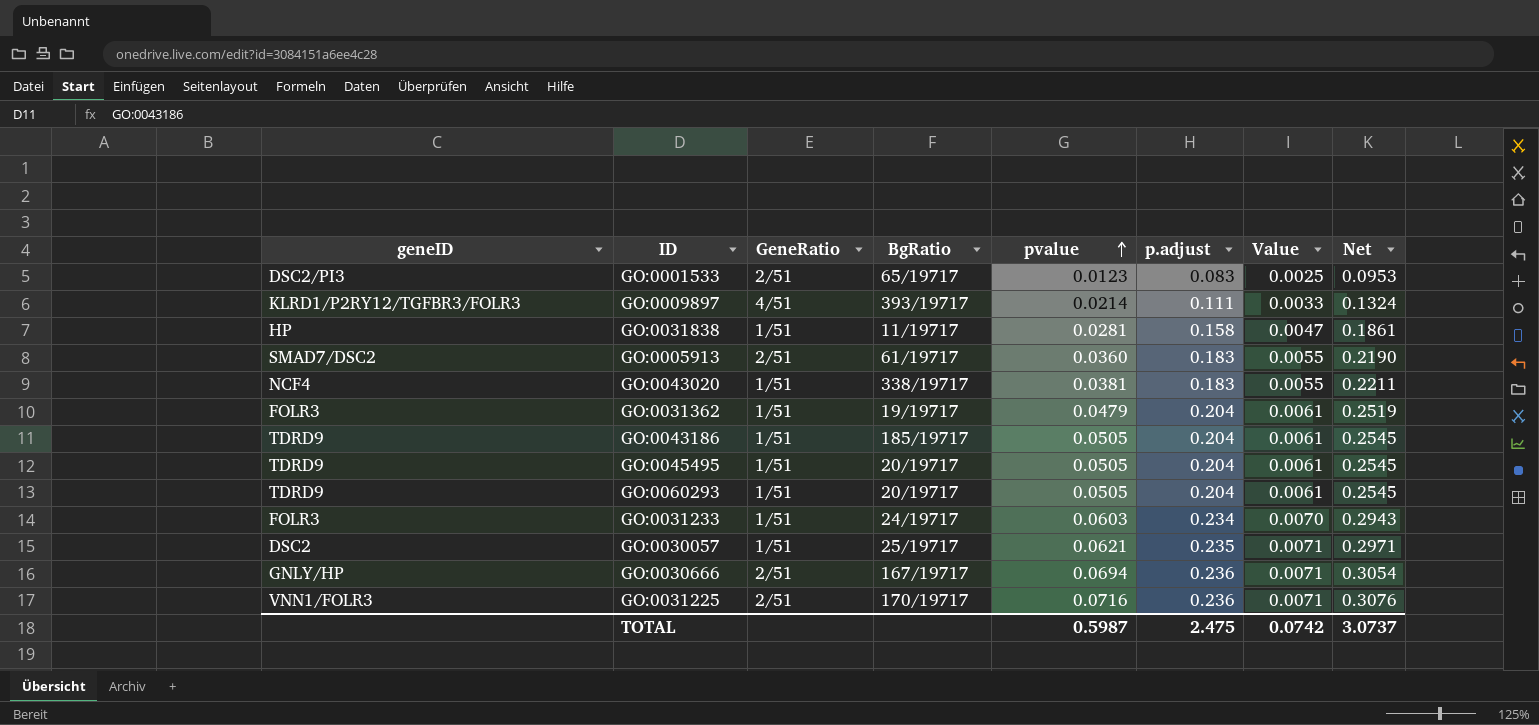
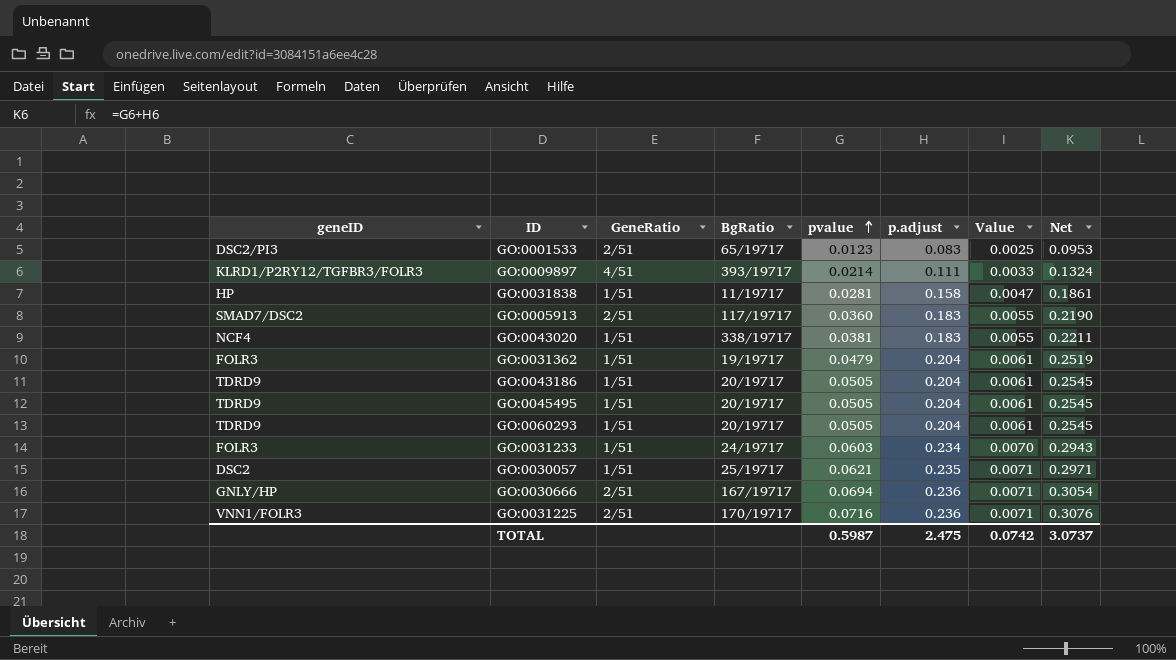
GO:0005913 | BgRatio: 61/19717 -> 117/19717
GO:0043186 | BgRatio: 185/19717 -> 20/19717

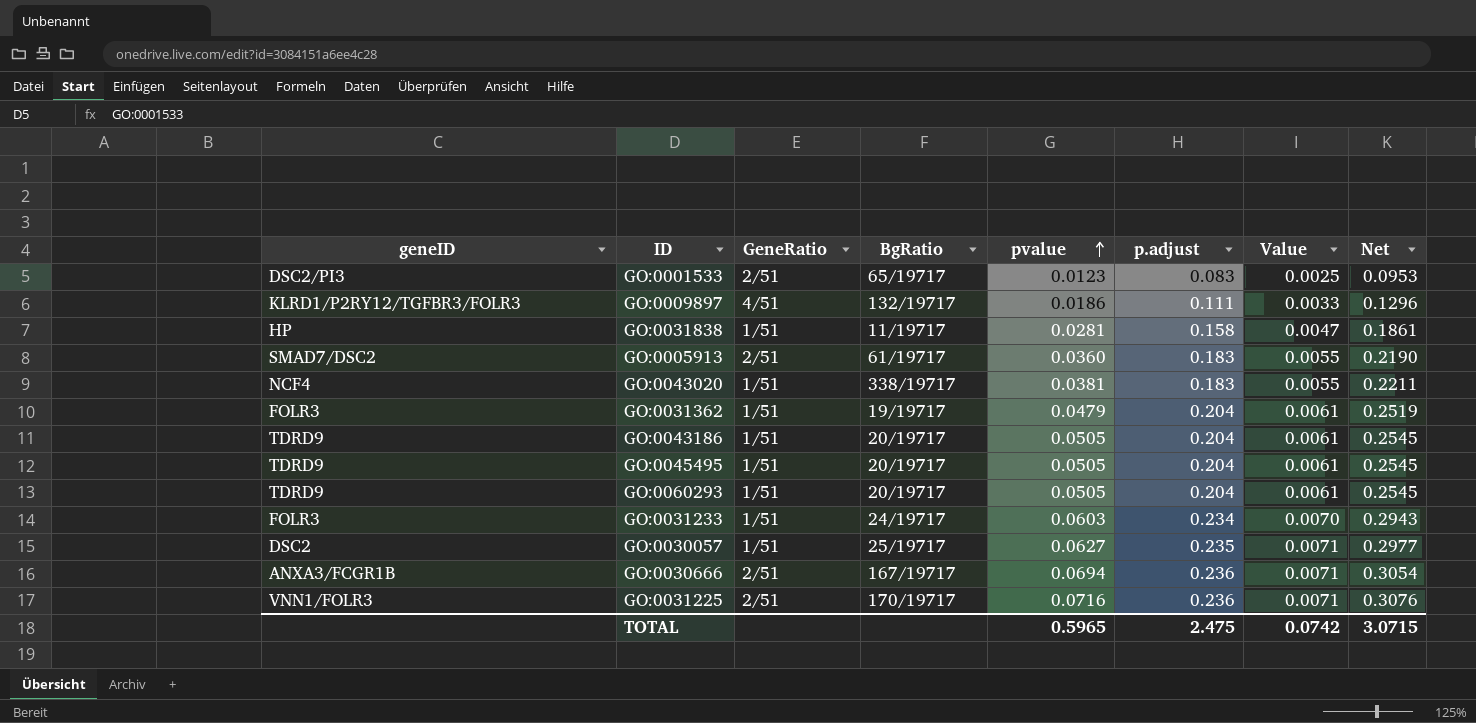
GO:0009897 | BgRatio: 393/19717 -> 132/19717
GO:0009897 | pvalue: 0.0214 -> 0.0186
GO:0009897 | Net: 0.1324 -> 0.1296
GO:0005913 | BgRatio: 117/19717 -> 61/19717
GO:0030057 | pvalue: 0.0621 -> 0.0627
GO:0030057 | Net: 0.2971 -> 0.2977
GO:0030666 | geneID: GNLY/HP -> ANXA3/FCGR1B
TOTAL | pvalue: 0.5987 -> 0.5965
TOTAL | Net: 3.0737 -> 3.0715

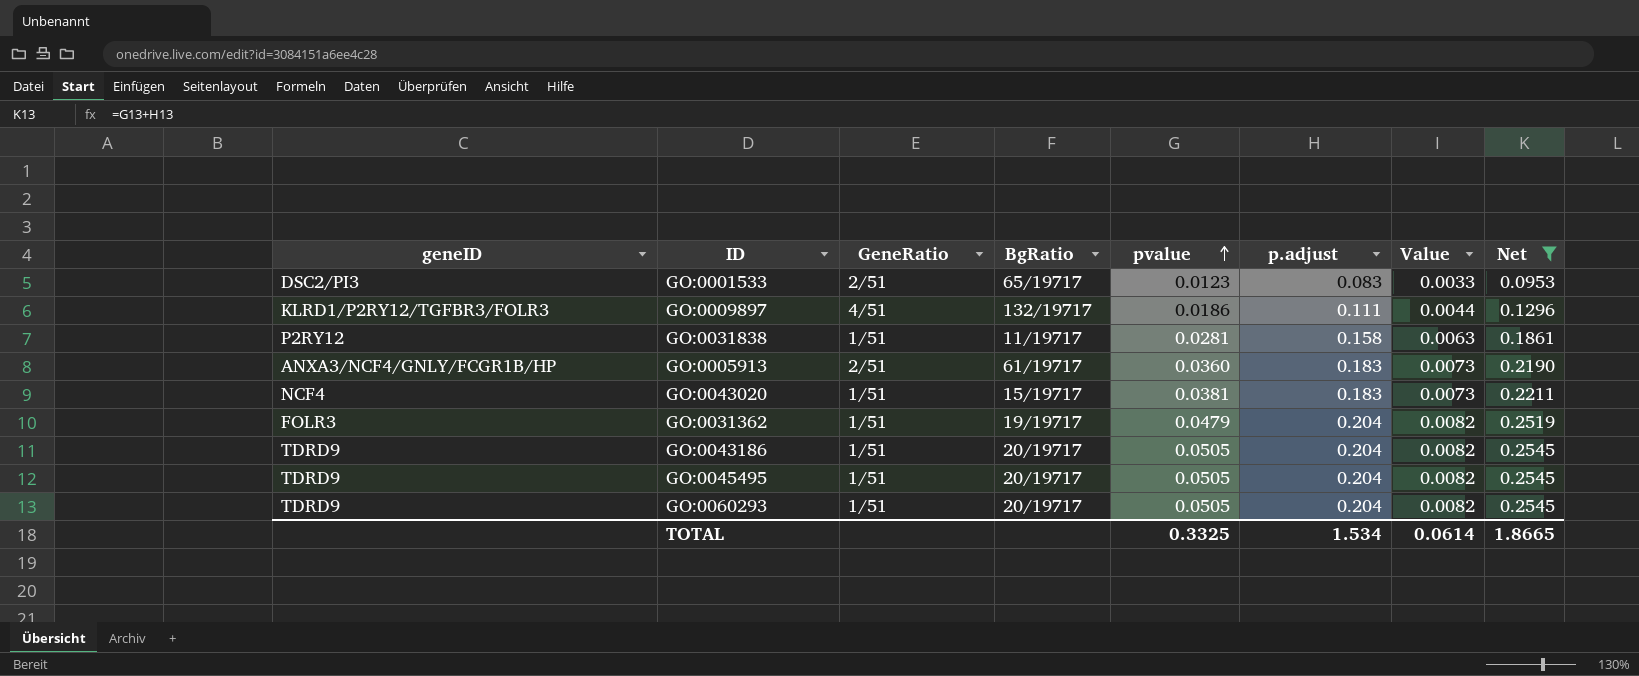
filter: none -> Net <= 0.2545
column Value | formula: [p.adjust] * 0.03 -> [p.adjust] * 0.04
GO:0031838 | geneID: HP -> P2RY12
GO:0005913 | geneID: SMAD7/DSC2 -> ANXA3/NCF4/GNLY/FCGR1B/HP
GO:0043020 | BgRatio: 338/19717 -> 15/19717
TOTAL | pvalue: 0.5965 -> 0.3325
TOTAL | p.adjust: 2.475 -> 1.534
TOTAL | Value: 0.0742 -> 0.0614
TOTAL | Net: 3.0715 -> 1.8665

